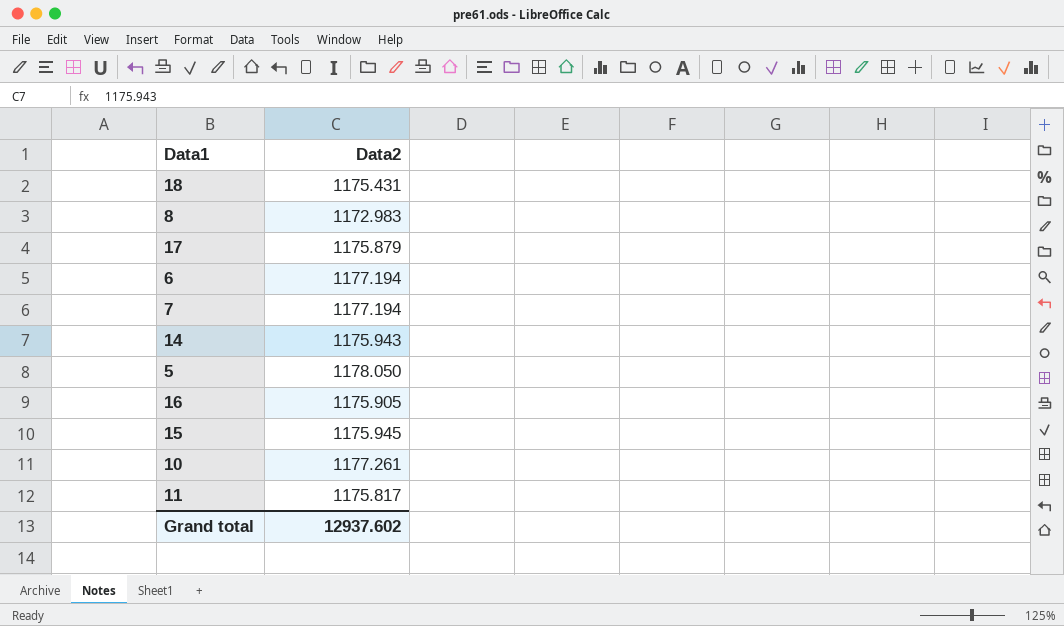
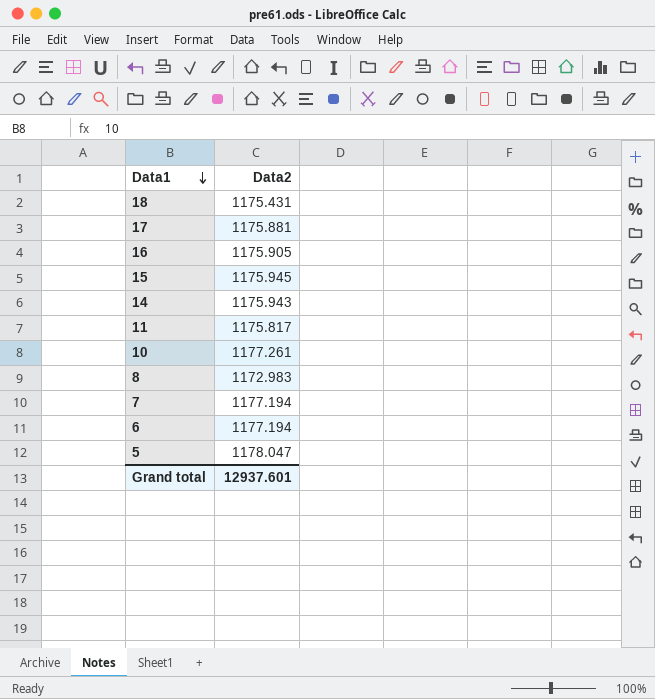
row order: none -> Data1 descending
17 | Data2: 1175.879 -> 1175.881
5 | Data2: 1178.050 -> 1178.047
Grand total | Data2: 12937.602 -> 12937.601

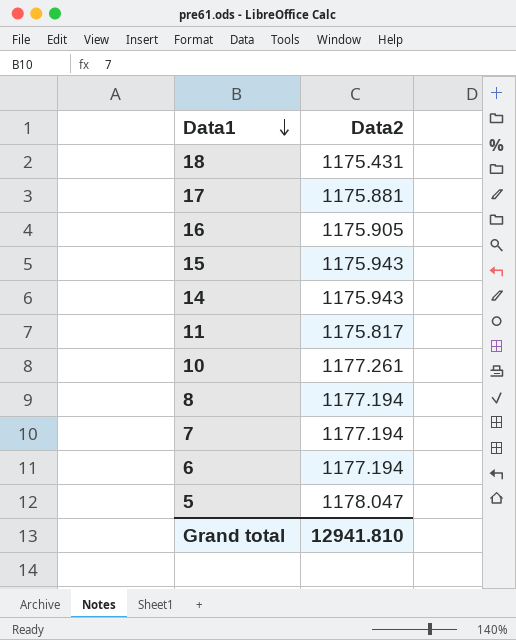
15 | Data2: 1175.945 -> 1175.943
8 | Data2: 1172.983 -> 1177.194
Grand total | Data2: 12937.601 -> 12941.810

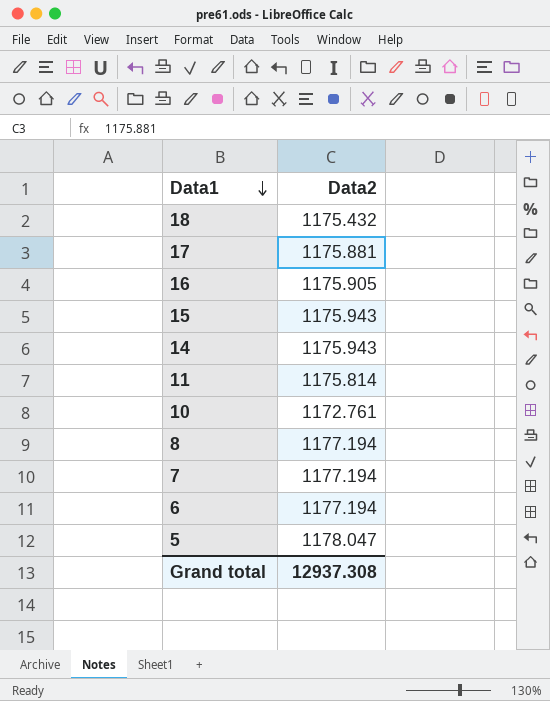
18 | Data2: 1175.431 -> 1175.432
11 | Data2: 1175.817 -> 1175.814
10 | Data2: 1177.261 -> 1172.761
Grand total | Data2: 12941.810 -> 12937.308

